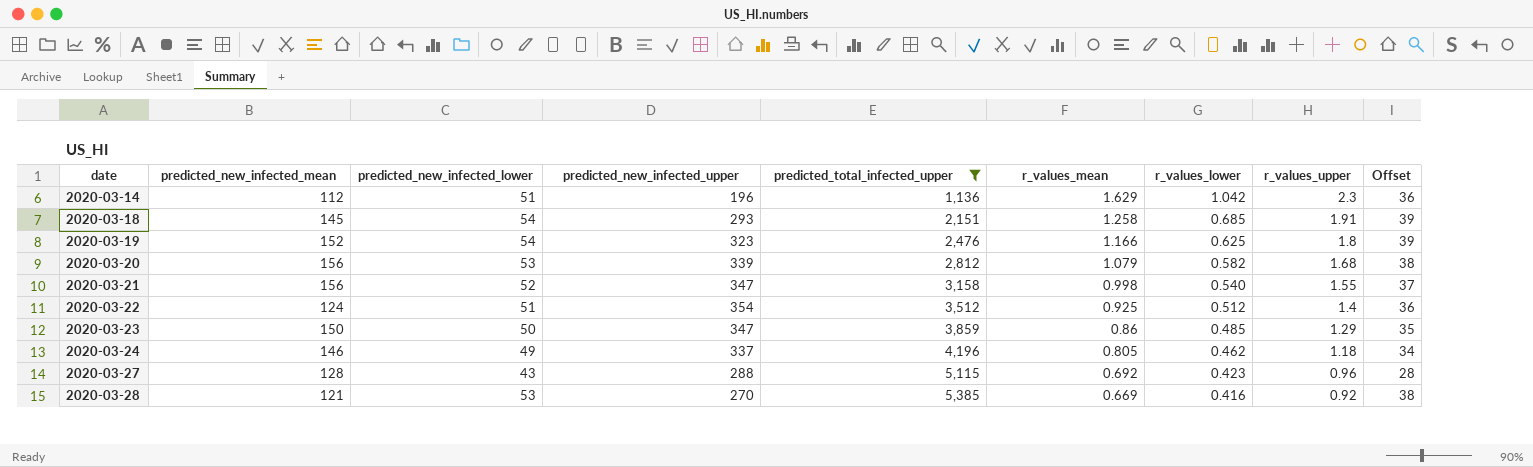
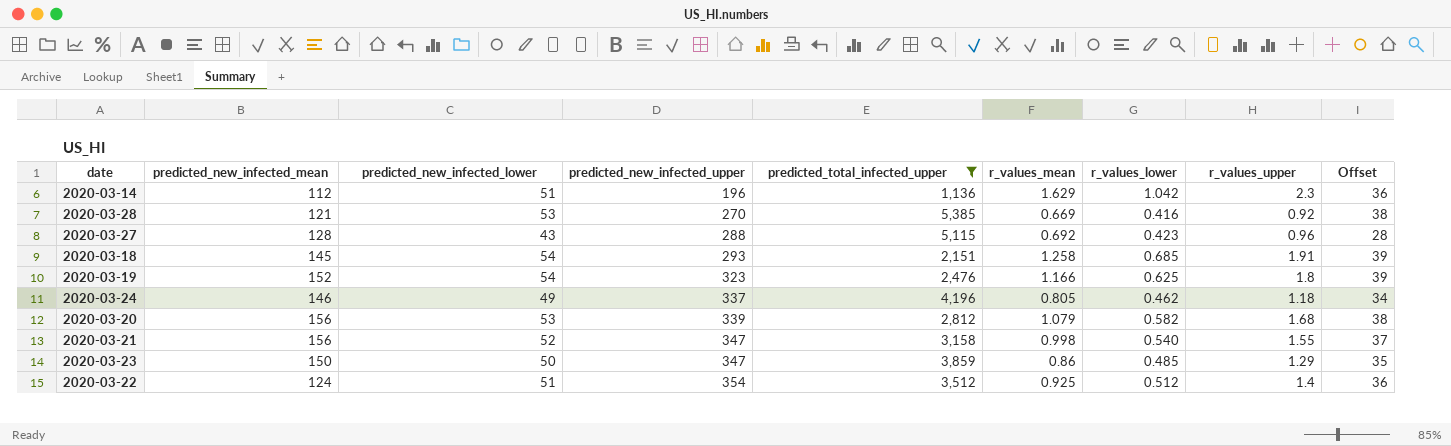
row order: date ascending -> predicted_new_infected_upper ascending

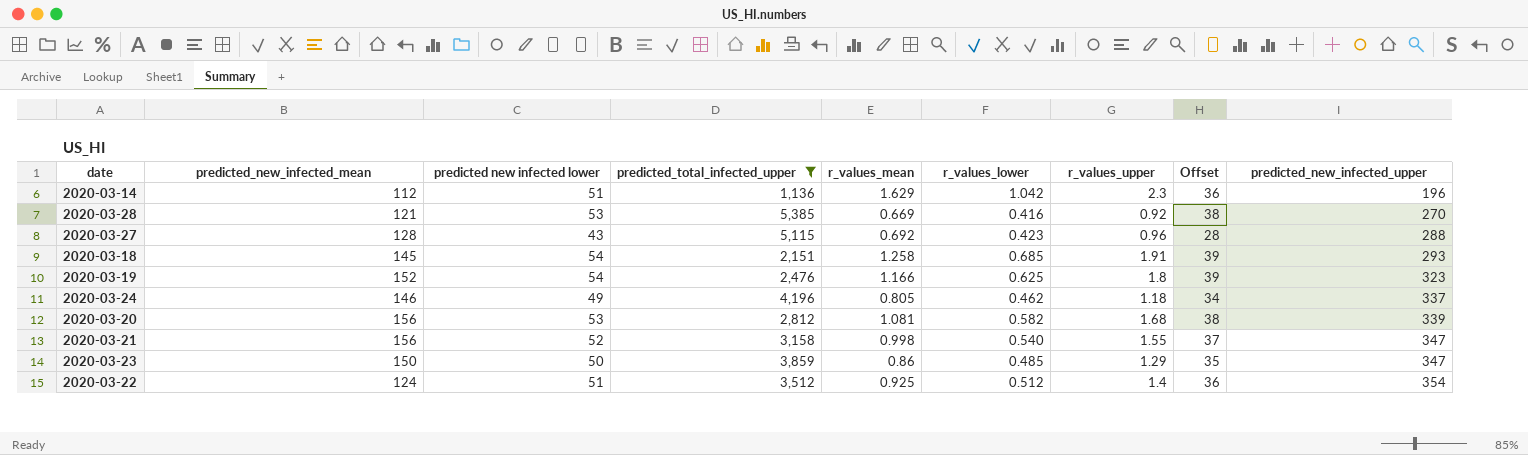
column name: predicted_new_infected_lower -> predicted new infected lower
column predicted_new_infected_upper | position: 4 -> 9
2020-03-20 | r_values_mean: 1.079 -> 1.081

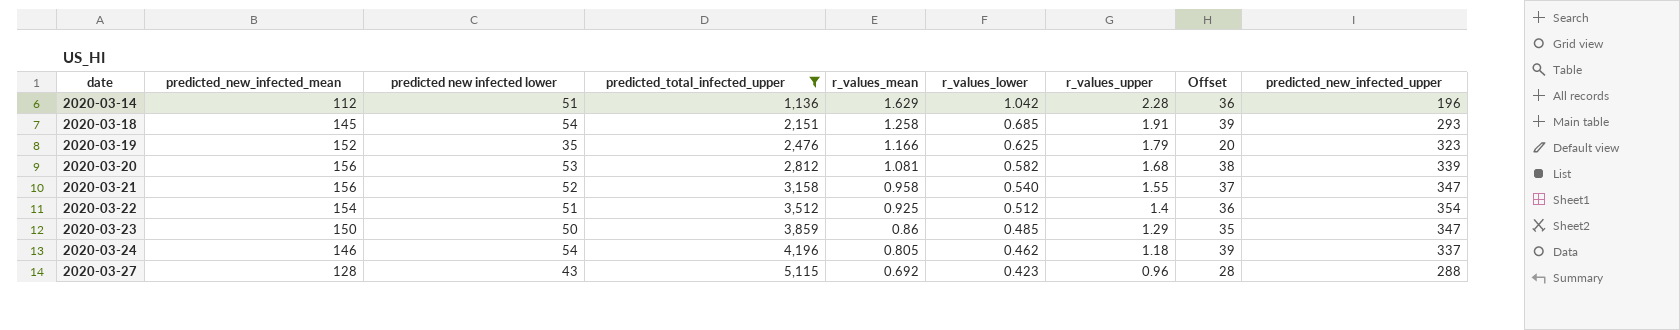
row order: predicted_new_infected_upper ascending -> date ascending
row 2020-03-28: 121 | 53 | 5,385 | 0.669 | 0.416 | 0.92 | 38 | 270 -> none
2020-03-14 | r_values_upper: 2.3 -> 2.28
2020-03-19 | predicted new infected lower: 54 -> 35
2020-03-19 | r_values_upper: 1.8 -> 1.79
2020-03-19 | Offset: 39 -> 20
2020-03-21 | r_values_mean: 0.998 -> 0.958
2020-03-22 | predicted_new_infected_mean: 124 -> 154
2020-03-24 | predicted new infected lower: 49 -> 54
2020-03-24 | Offset: 34 -> 39

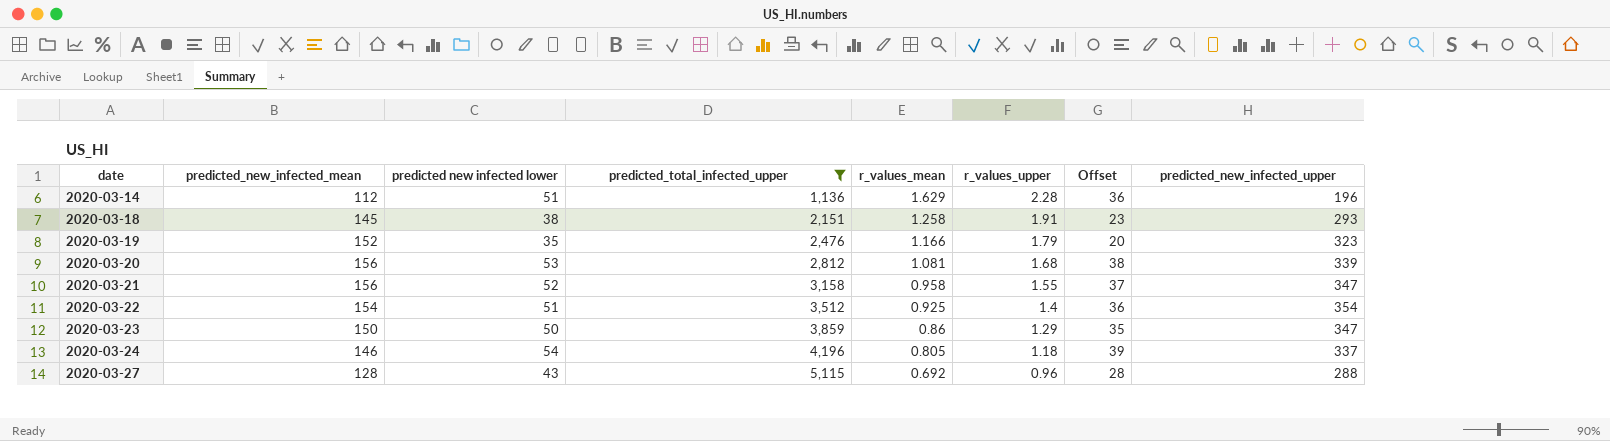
column r_values_lower | position: 6 -> none
2020-03-18 | predicted new infected lower: 54 -> 38
2020-03-18 | Offset: 39 -> 23

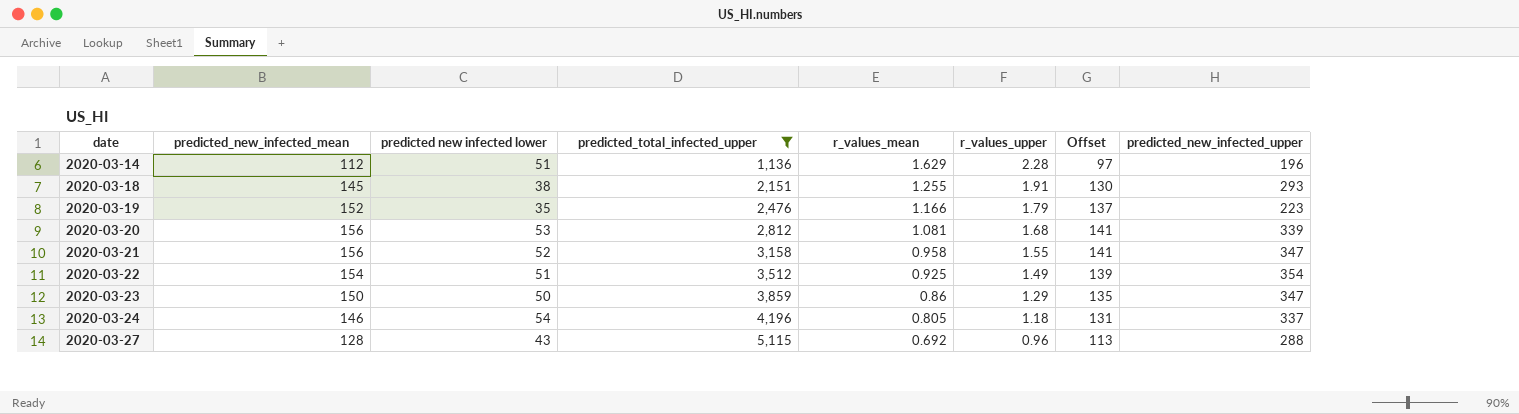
column Offset | formula: [predicted new infected lower] - 15 -> [predicted_new_infected_mean] - 15
2020-03-18 | r_values_mean: 1.258 -> 1.255
2020-03-19 | predicted_new_infected_upper: 323 -> 223
2020-03-22 | r_values_upper: 1.4 -> 1.49

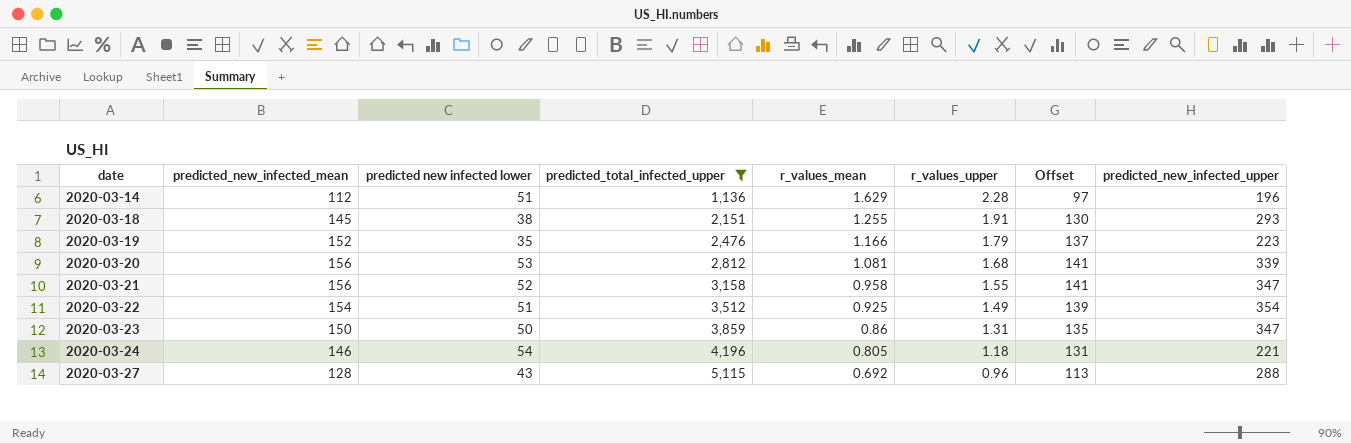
2020-03-23 | r_values_upper: 1.29 -> 1.31
2020-03-24 | predicted_new_infected_upper: 337 -> 221

